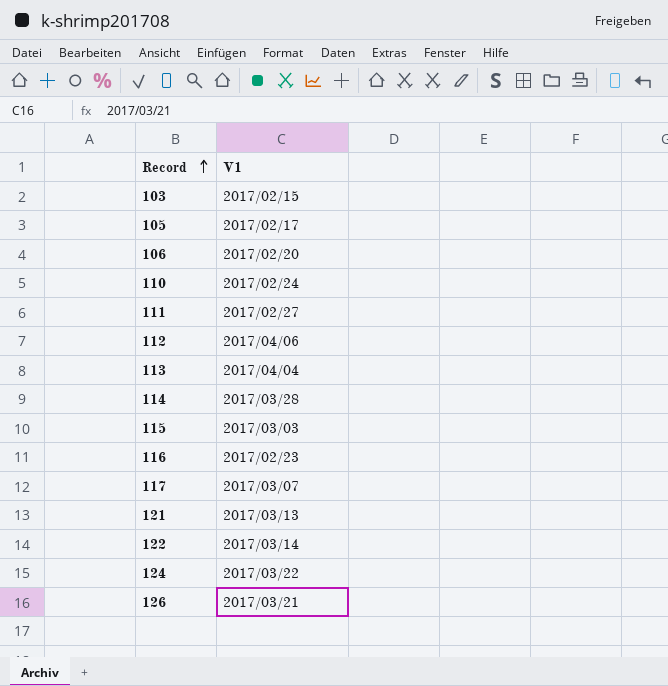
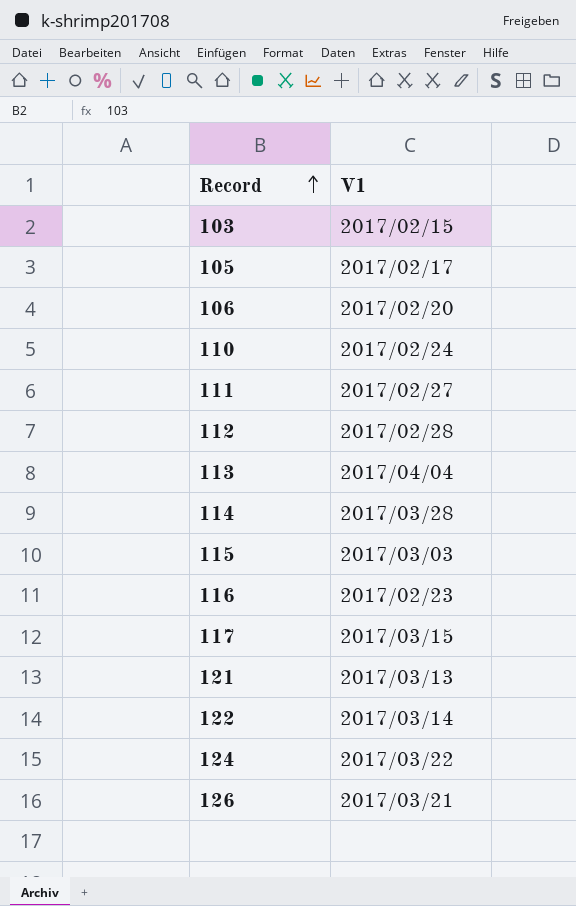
112 | V1: 2017/04/06 -> 2017/02/28
117 | V1: 2017/03/07 -> 2017/03/15

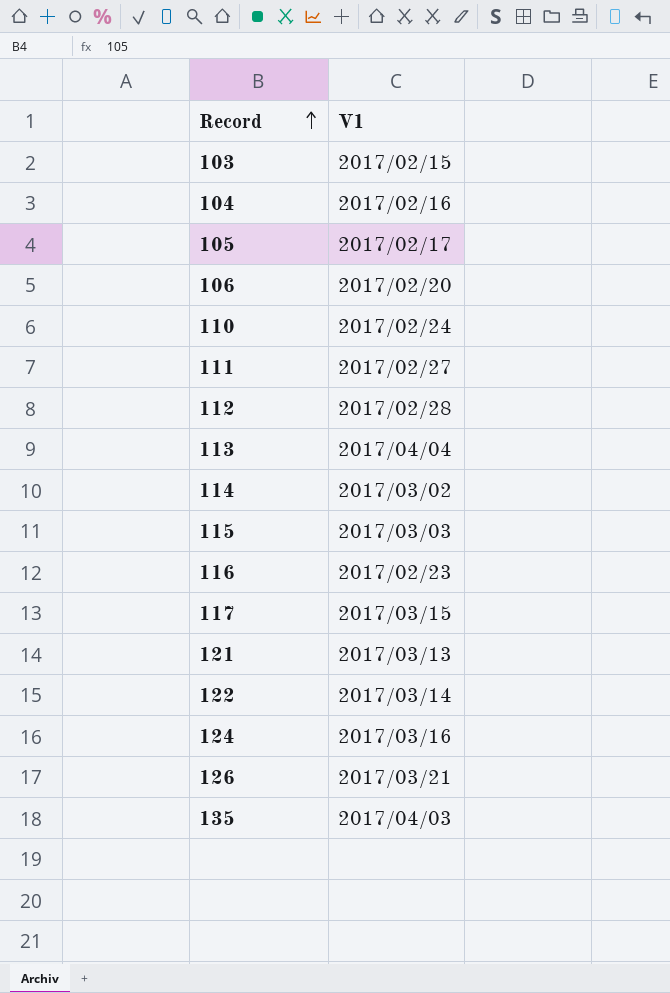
row 104: none -> 2017/02/16
114 | V1: 2017/03/28 -> 2017/03/02
124 | V1: 2017/03/22 -> 2017/03/16
row 135: none -> 2017/04/03

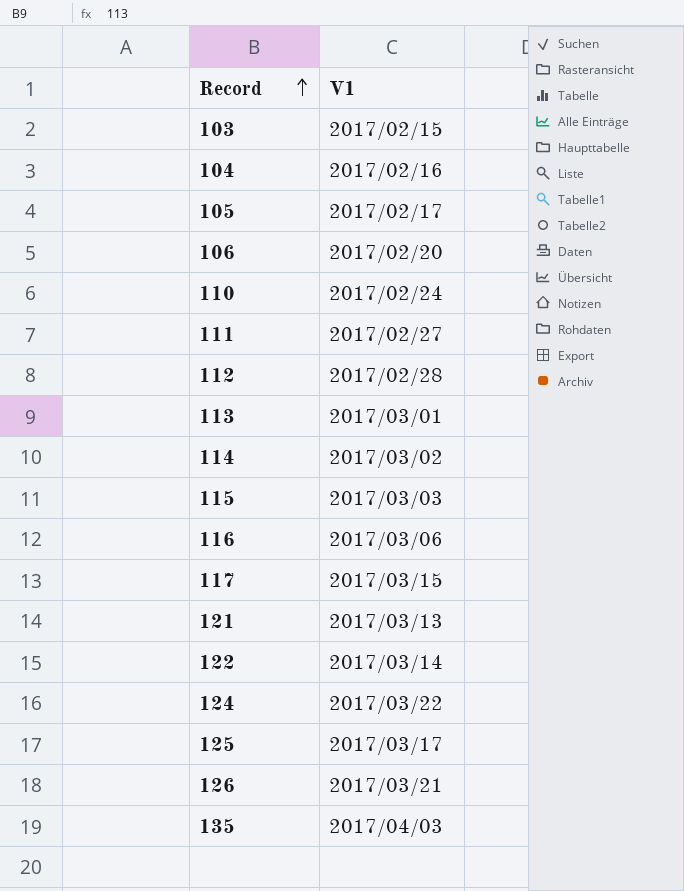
113 | V1: 2017/04/04 -> 2017/03/01
116 | V1: 2017/02/23 -> 2017/03/06
124 | V1: 2017/03/16 -> 2017/03/22
row 125: none -> 2017/03/17

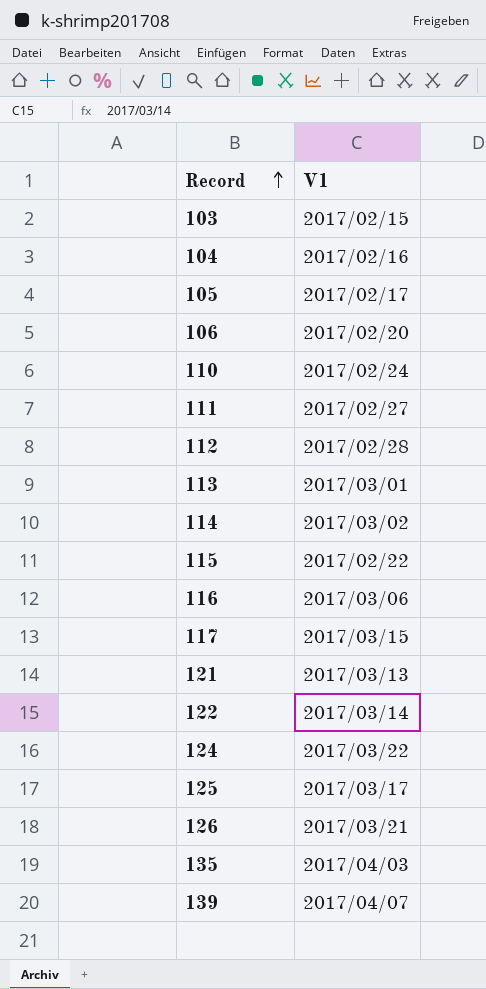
115 | V1: 2017/03/03 -> 2017/02/22
row 139: none -> 2017/04/07

